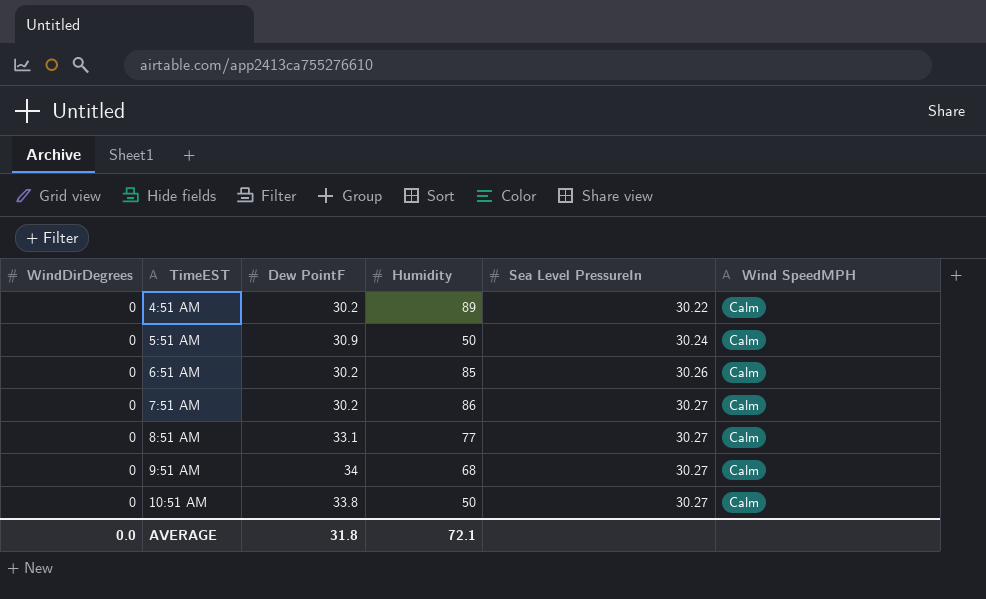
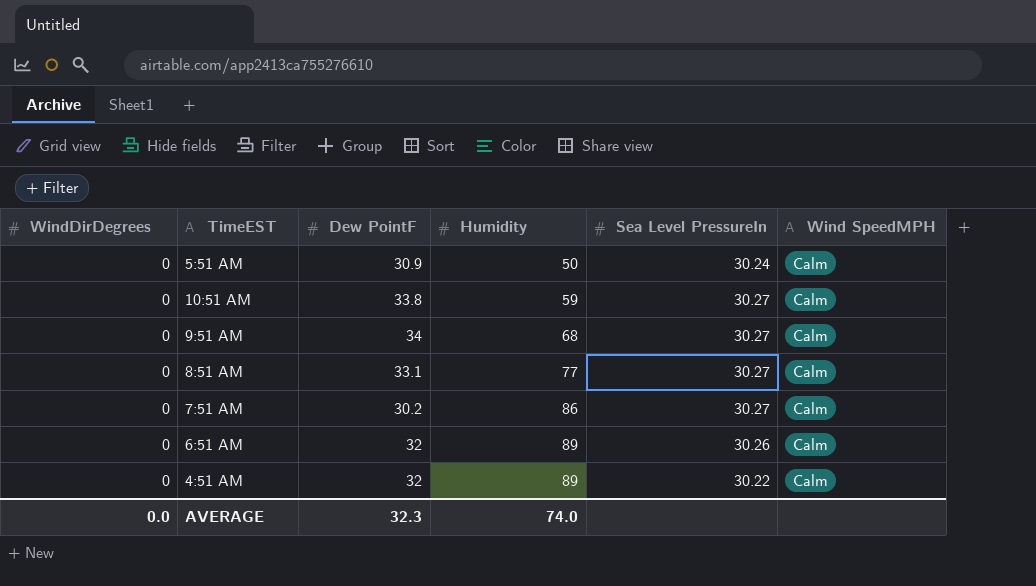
row order: TimeEST ascending -> Humidity ascending
10:51 AM | Humidity: 50 -> 59
6:51 AM | Dew PointF: 30.2 -> 32
6:51 AM | Humidity: 85 -> 89
4:51 AM | Dew PointF: 30.2 -> 32
AVERAGE | Dew PointF: 31.8 -> 32.3
AVERAGE | Humidity: 72.1 -> 74.0

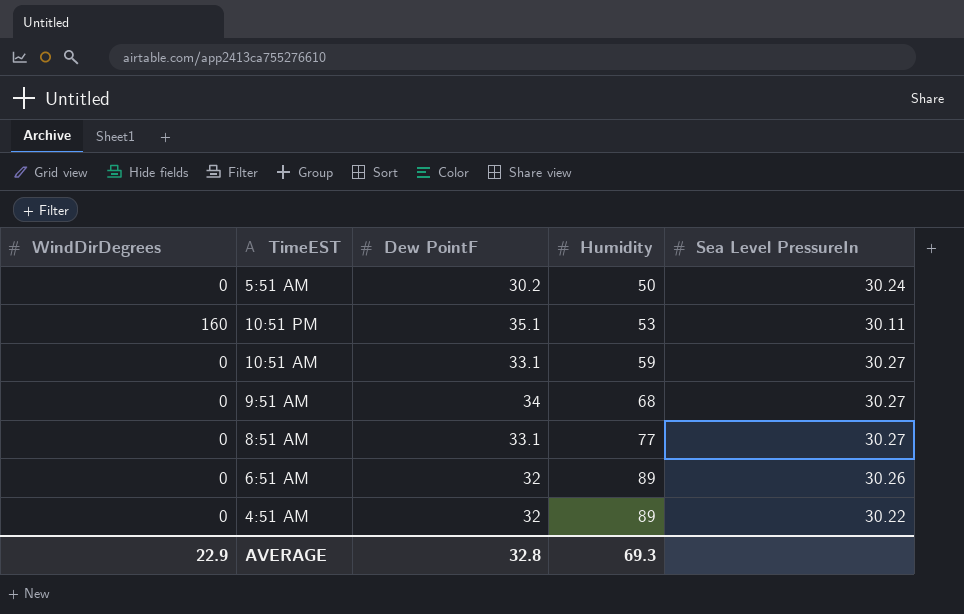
column Wind SpeedMPH | position: 6 -> none
row 7:51 AM: 0 | 30.2 | 86 | 30.27 | Calm -> none
5:51 AM | Dew PointF: 30.9 -> 30.2
row 10:51 PM: none -> 160 | 35.1 | 53 | 30.11
10:51 AM | Dew PointF: 33.8 -> 33.1
AVERAGE | WindDirDegrees: 0.0 -> 22.9
AVERAGE | Dew PointF: 32.3 -> 32.8
AVERAGE | Humidity: 74.0 -> 69.3

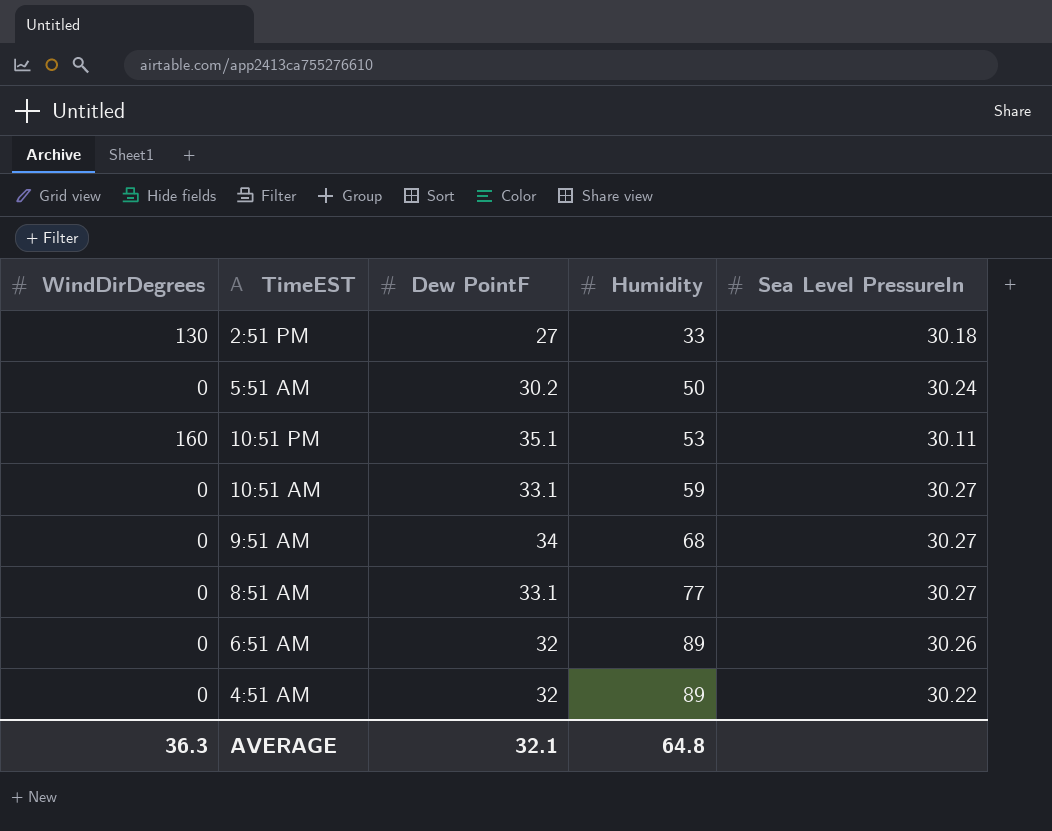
row 2:51 PM: none -> 130 | 27 | 33 | 30.18
AVERAGE | WindDirDegrees: 22.9 -> 36.3
AVERAGE | Dew PointF: 32.8 -> 32.1
AVERAGE | Humidity: 69.3 -> 64.8

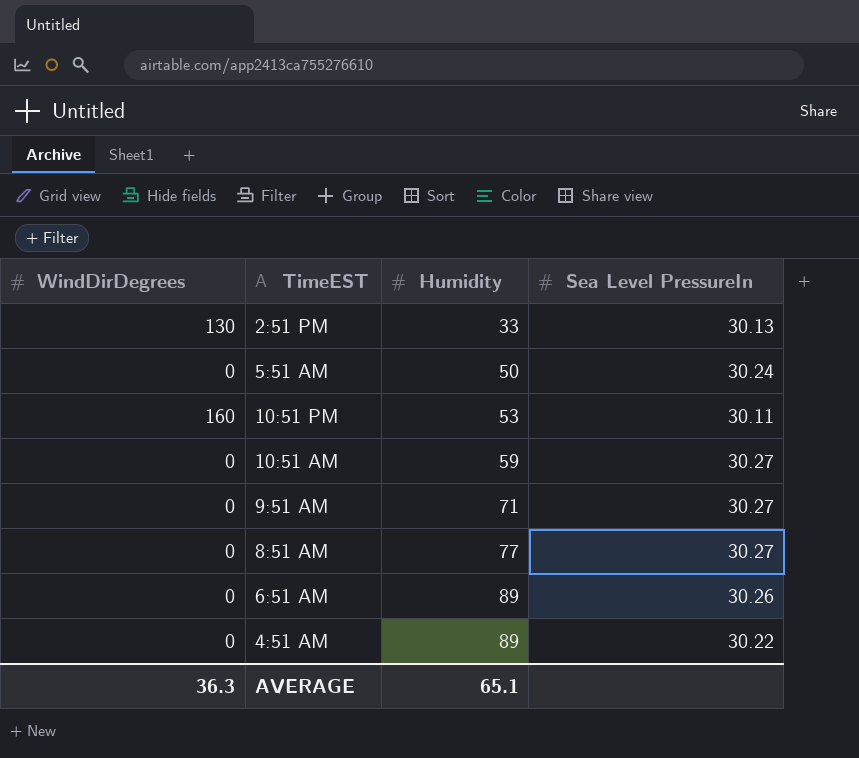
column Dew PointF | position: 3 -> none
2:51 PM | Sea Level PressureIn: 30.18 -> 30.13
9:51 AM | Humidity: 68 -> 71
AVERAGE | Humidity: 64.8 -> 65.1

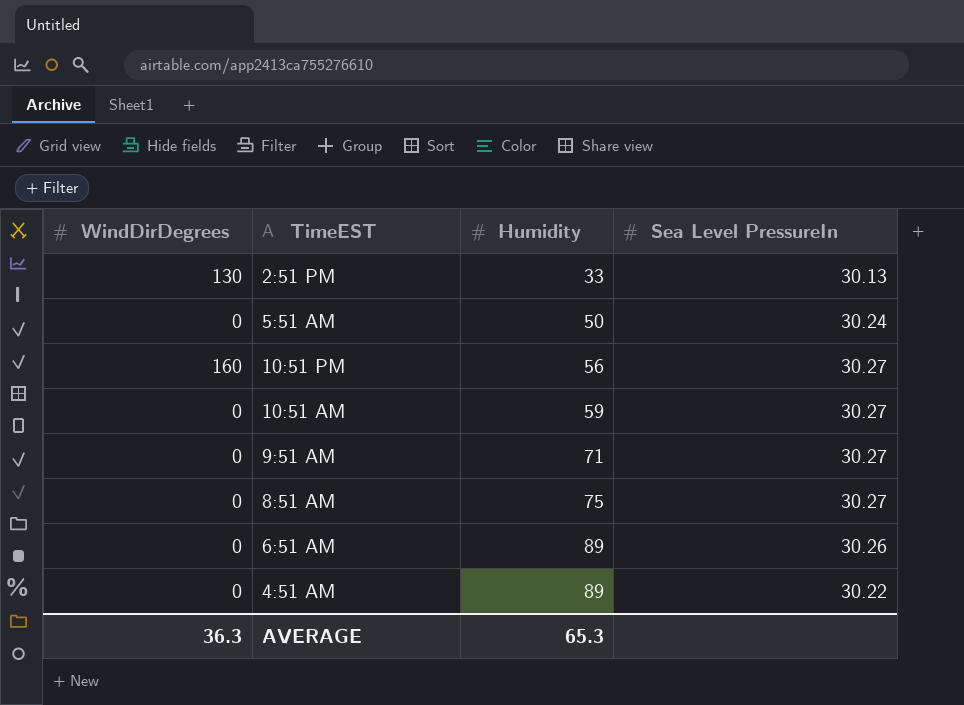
10:51 PM | Humidity: 53 -> 56
10:51 PM | Sea Level PressureIn: 30.11 -> 30.27
8:51 AM | Humidity: 77 -> 75
AVERAGE | Humidity: 65.1 -> 65.3

